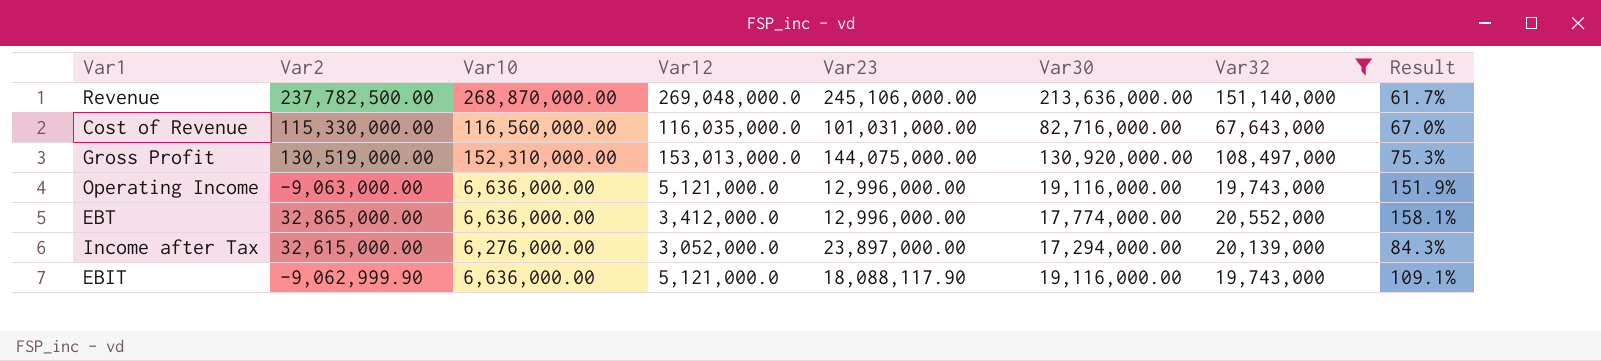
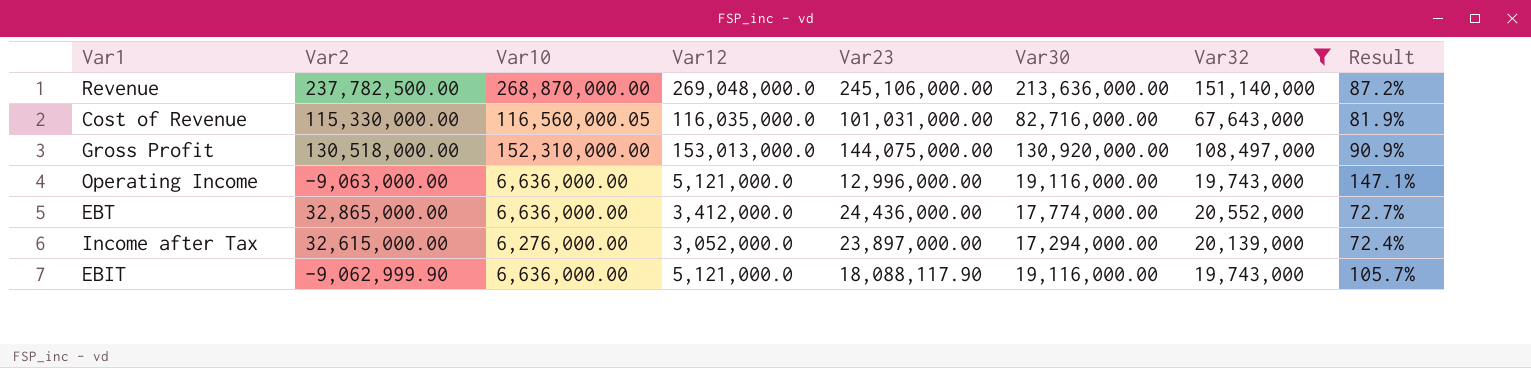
column Result | formula: [Var32] / [Var23] -> [Var30] / [Var23]
Cost of Revenue | Var10: 116,560,000.00 -> 116,560,000.05
Gross Profit | Var2: 130,519,000.00 -> 130,518,000.00
EBT | Var23: 12,996,000.00 -> 24,436,000.00

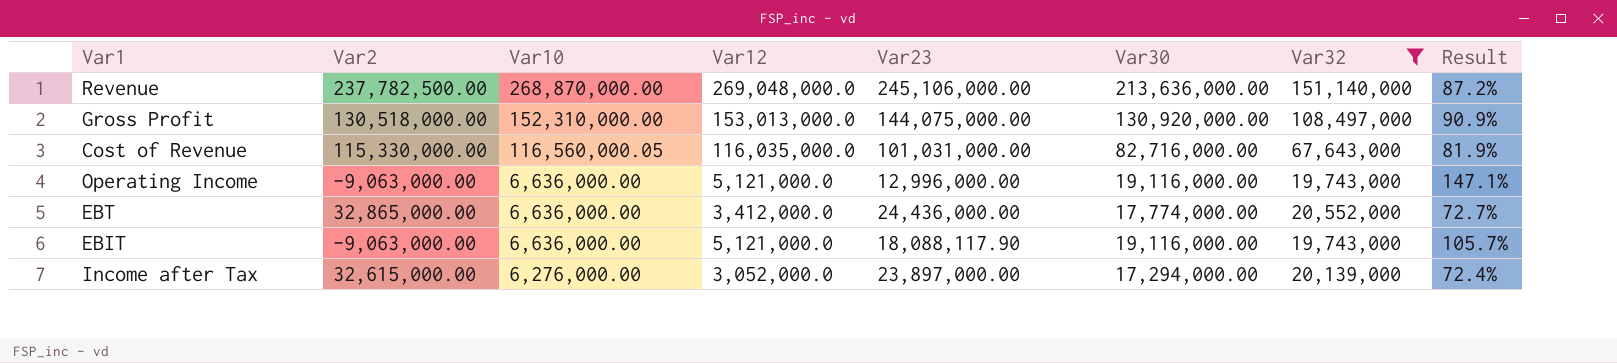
row order: none -> Var10 descending
EBIT | Var2: -9,062,999.90 -> -9,063,000.00

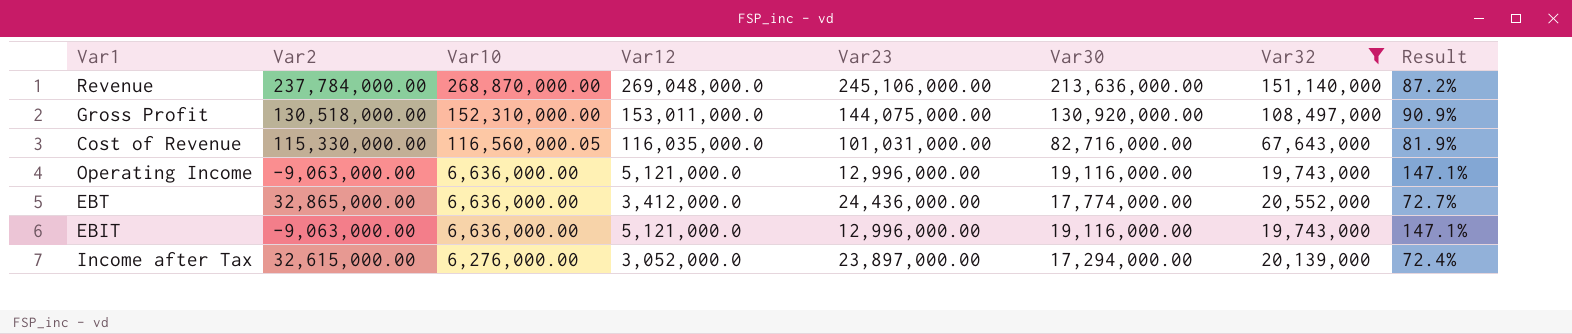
Revenue | Var2: 237,782,500.00 -> 237,784,000.00
Gross Profit | Var12: 153,013,000.0 -> 153,011,000.0
EBIT | Var23: 18,088,117.90 -> 12,996,000.00
EBIT | Result: 105.7% -> 147.1%

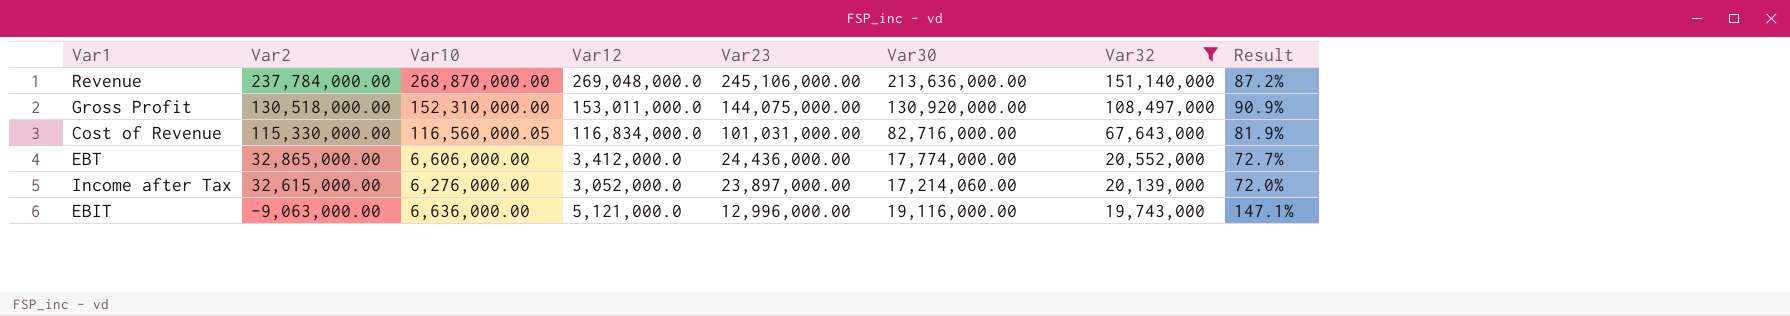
row order: Var10 descending -> Var2 descending
row Operating Income: -9,063,000.00 | 6,636,000.00 | 5,121,000.0 | 12,996,000.00 | 19,116,000.00 | 19,743,000 | 147.1% -> none
Cost of Revenue | Var12: 116,035,000.0 -> 116,834,000.0
EBT | Var10: 6,636,000.00 -> 6,606,000.00
Income after Tax | Var30: 17,294,000.00 -> 17,214,060.00
Income after Tax | Result: 72.4% -> 72.0%

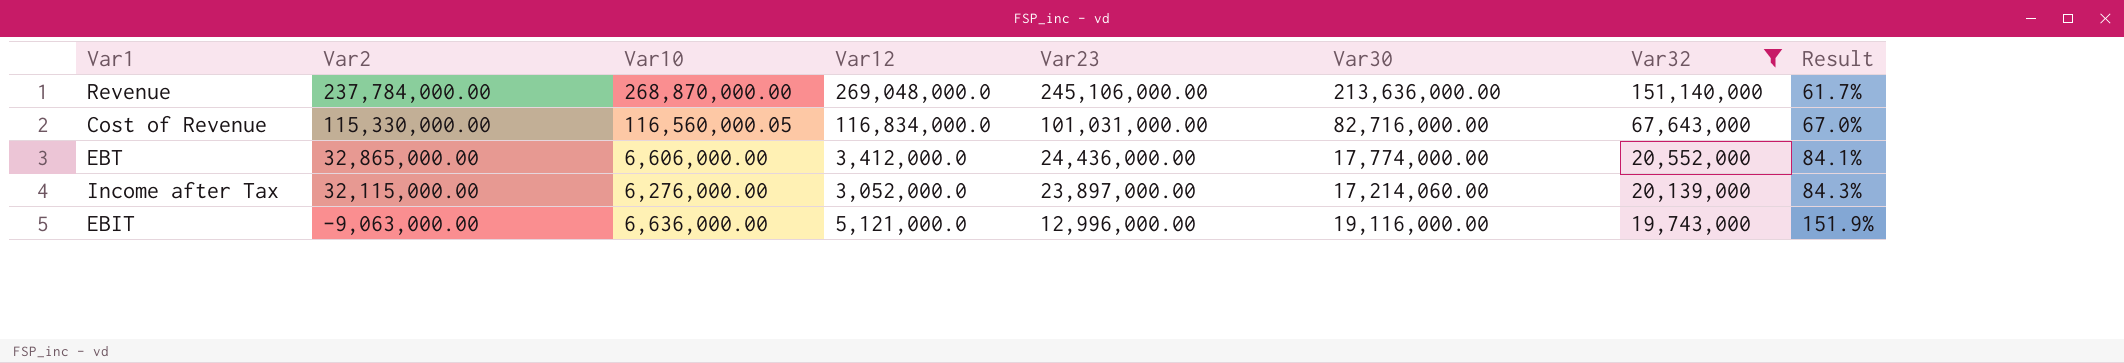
column Result | formula: [Var30] / [Var23] -> [Var32] / [Var23]
row Gross Profit: 130,518,000.00 | 152,310,000.00 | 153,011,000.0 | 144,075,000.00 | 130,920,000.00 | 108,497,000 | 90.9% -> none
Income after Tax | Var2: 32,615,000.00 -> 32,115,000.00

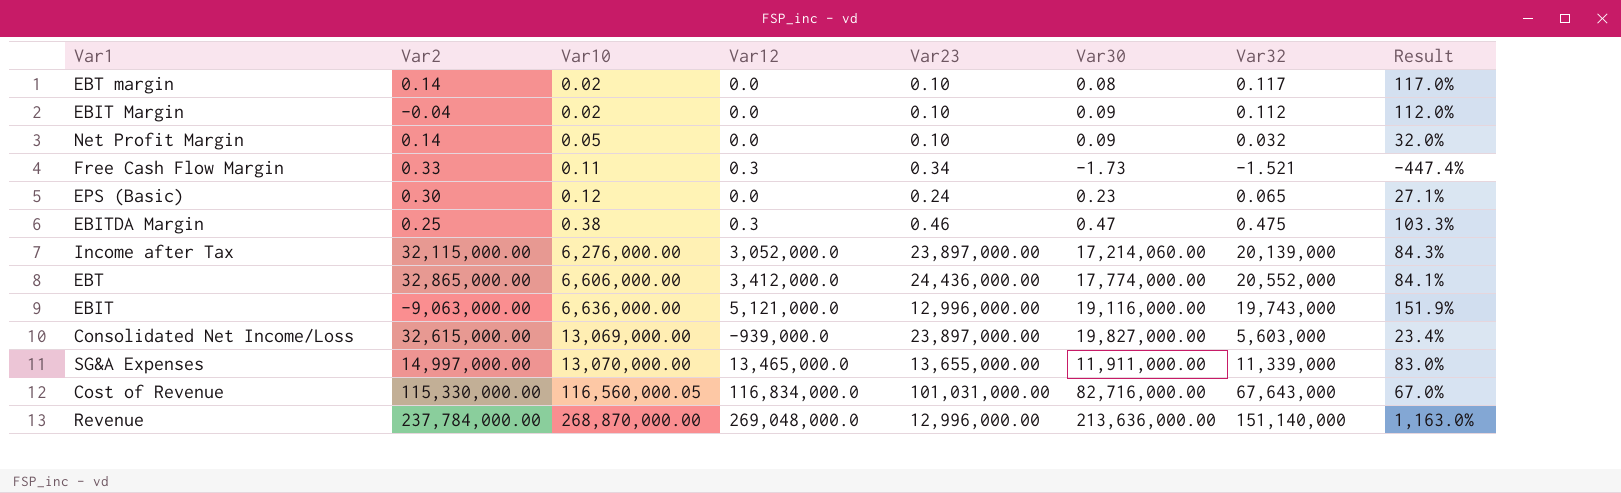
filter: Var32 >= 19,743,000 -> none
row order: Var2 descending -> Var10 ascending
Revenue | Var23: 245,106,000.00 -> 12,996,000.00
Revenue | Result: 61.7% -> 1,163.0%

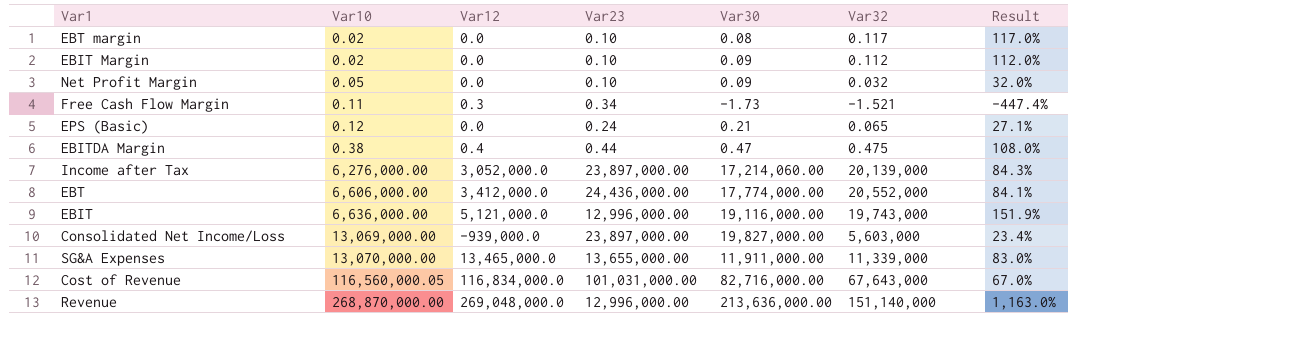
column Var2 | position: 2 -> none
EPS (Basic) | Var30: 0.23 -> 0.21
EBITDA Margin | Var12: 0.3 -> 0.4
EBITDA Margin | Var23: 0.46 -> 0.44
EBITDA Margin | Result: 103.3% -> 108.0%

